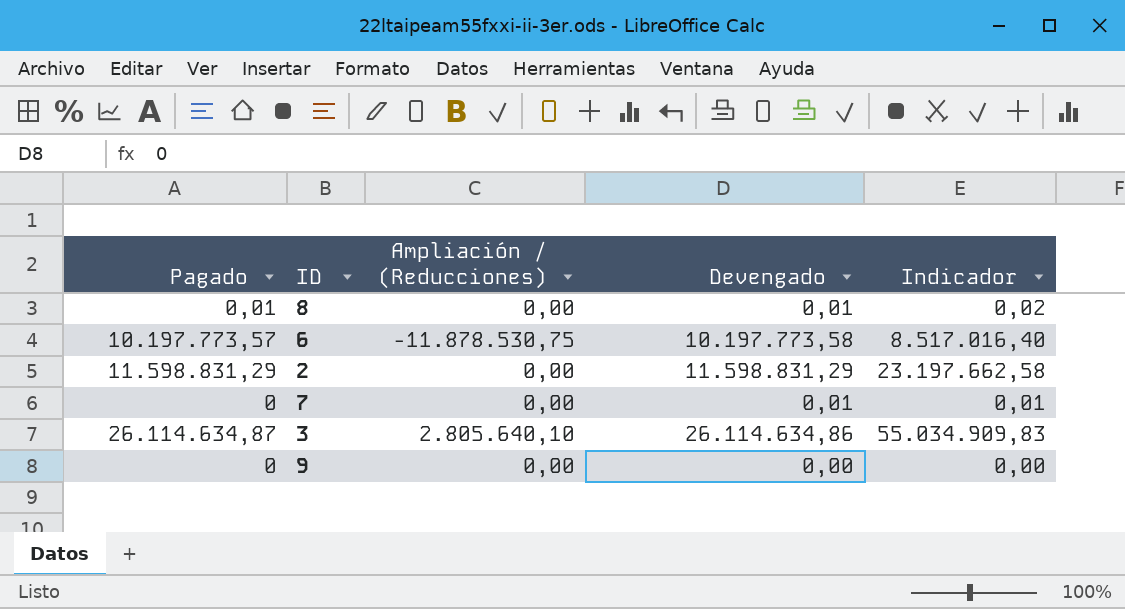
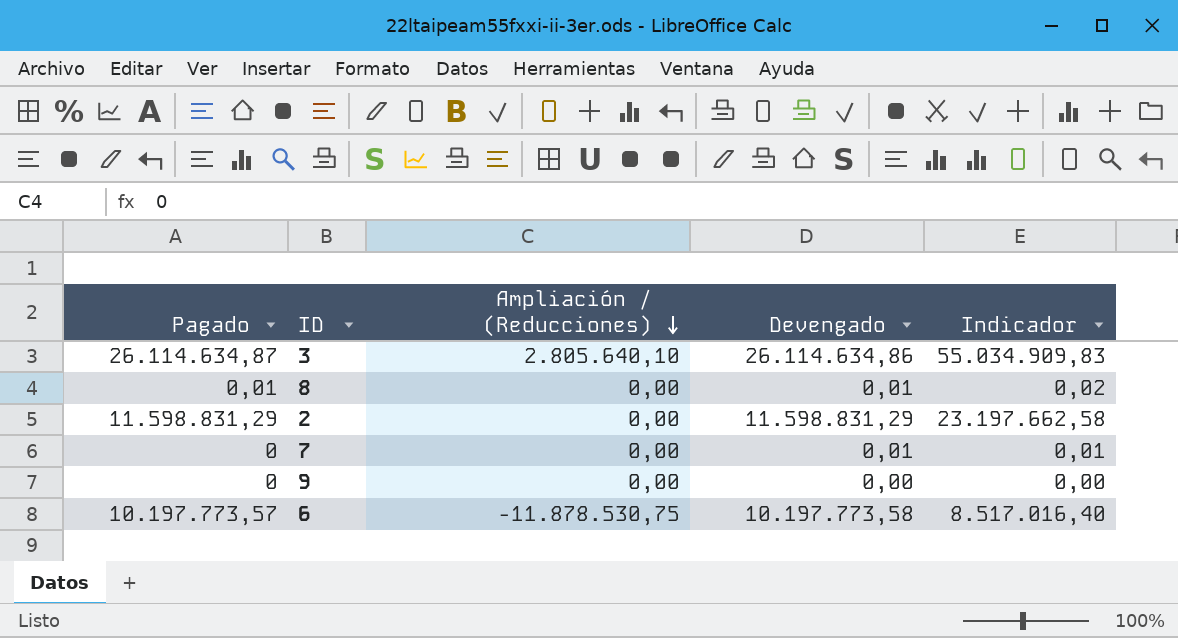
row order: none -> Ampliación / (Reducciones) descending

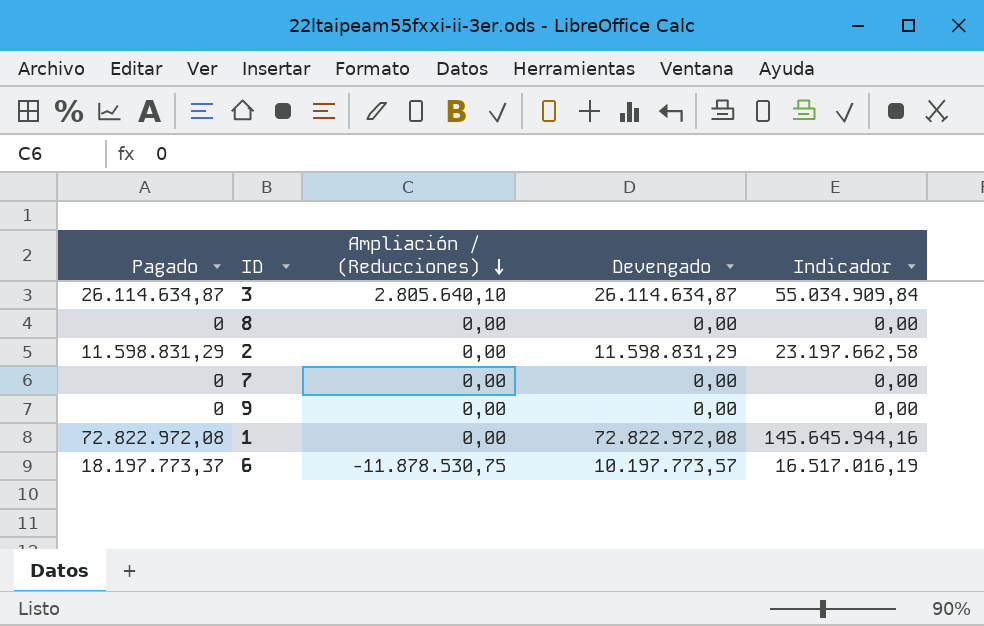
3 | Devengado: 26.114.634,86 -> 26.114.634,87
3 | Indicador: 55.034.909,83 -> 55.034.909,84
8 | Pagado: 0,01 -> 0
8 | Devengado: 0,01 -> 0,00
8 | Indicador: 0,02 -> 0,00
7 | Devengado: 0,01 -> 0,00
7 | Indicador: 0,01 -> 0,00
row 1: none -> 72.822.972,08 | 0,00 | 72.822.972,08 | 145.645.944,16
6 | Pagado: 10.197.773,57 -> 18.197.773,37
6 | Devengado: 10.197.773,58 -> 10.197.773,57
6 | Indicador: 8.517.016,40 -> 16.517.016,19

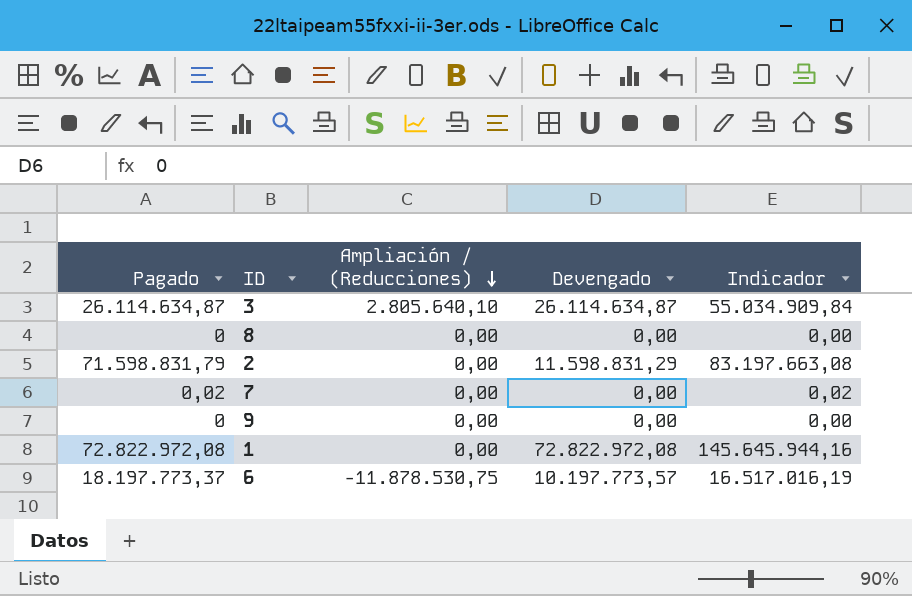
2 | Pagado: 11.598.831,29 -> 71.598.831,79
2 | Indicador: 23.197.662,58 -> 83.197.663,08
7 | Pagado: 0 -> 0,02
7 | Indicador: 0,00 -> 0,02

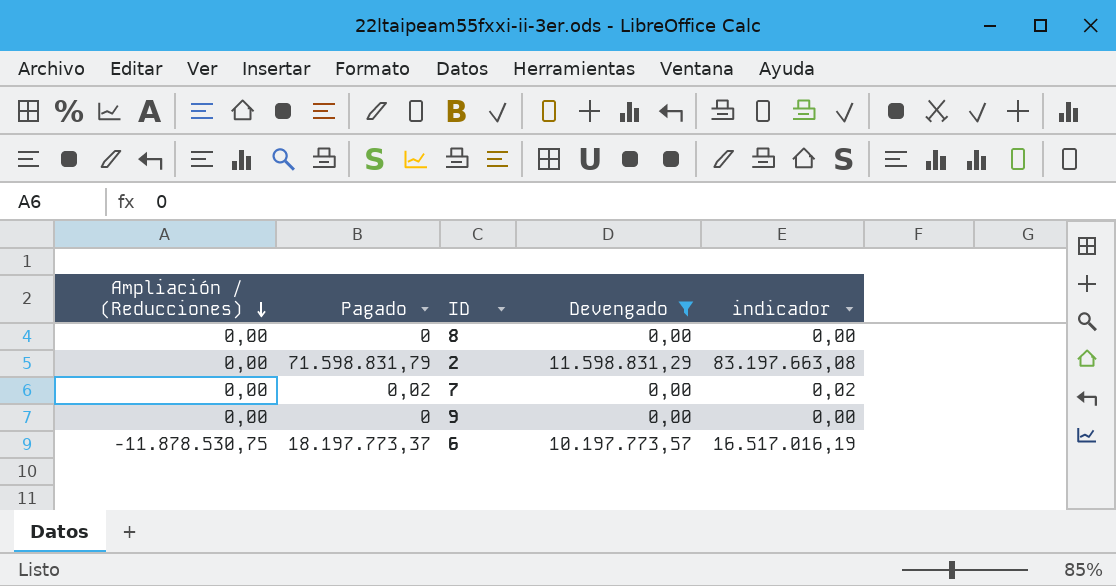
filter: none -> Devengado <= 11.598.831,29
column Ampliación / (Reducciones) | position: 3 -> 1
column name: Indicador -> indicador

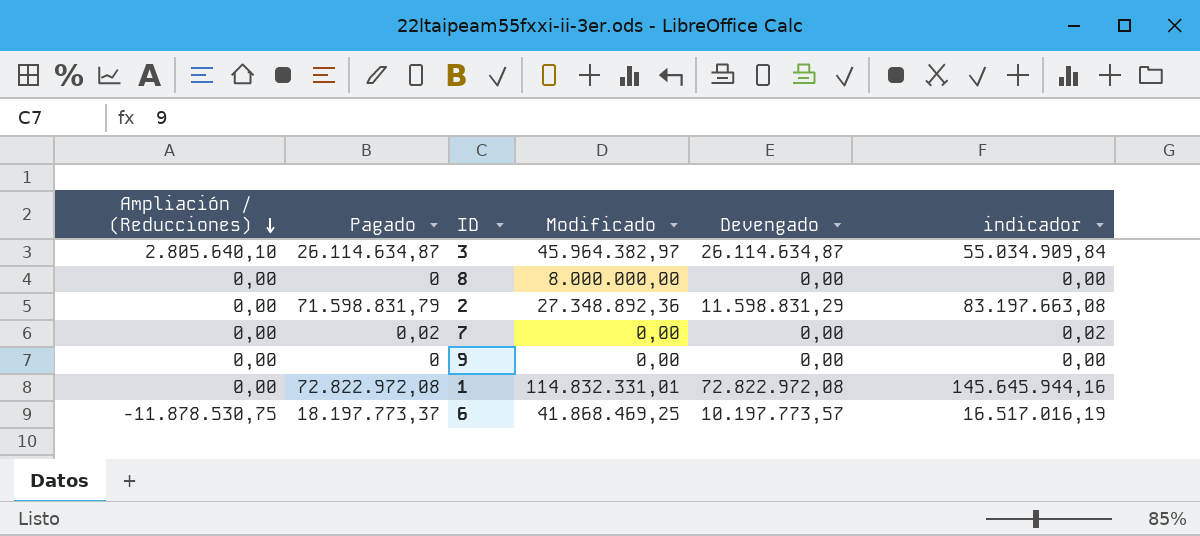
filter: Devengado <= 11.598.831,29 -> none
column Modificado | position: none -> 4

